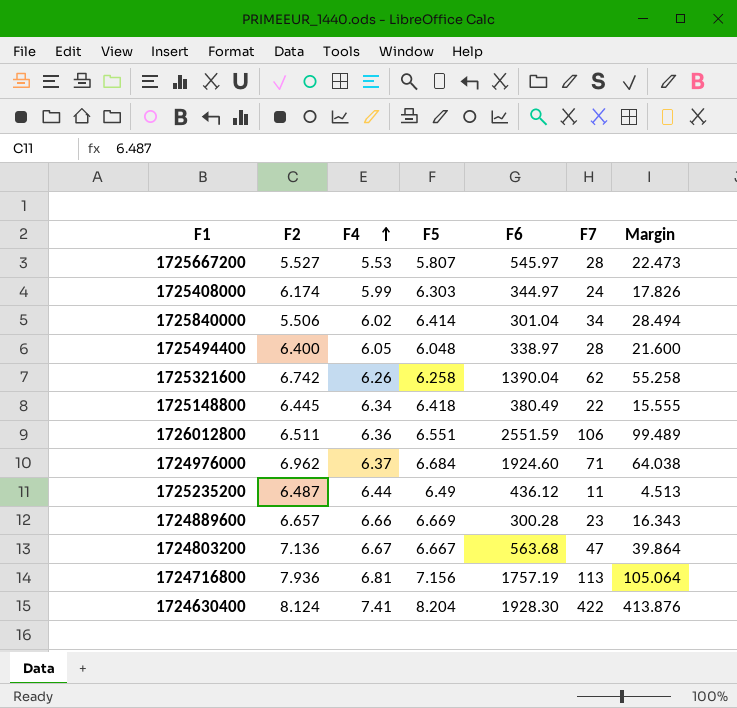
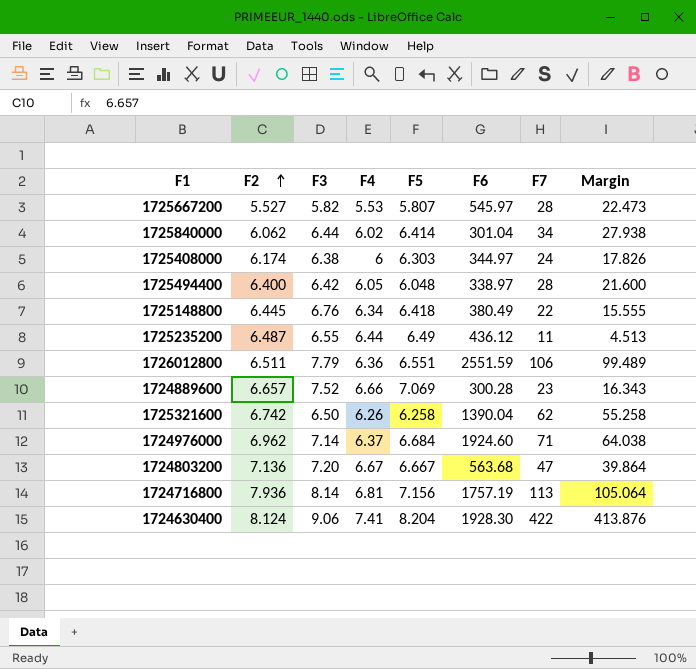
row order: F4 ascending -> F2 ascending
column F3 | position: none -> 3
1725840000 | F2: 5.506 -> 6.062
1725840000 | Margin: 28.494 -> 27.938
1725408000 | F4: 5.99 -> 6
1724889600 | F5: 6.669 -> 7.069

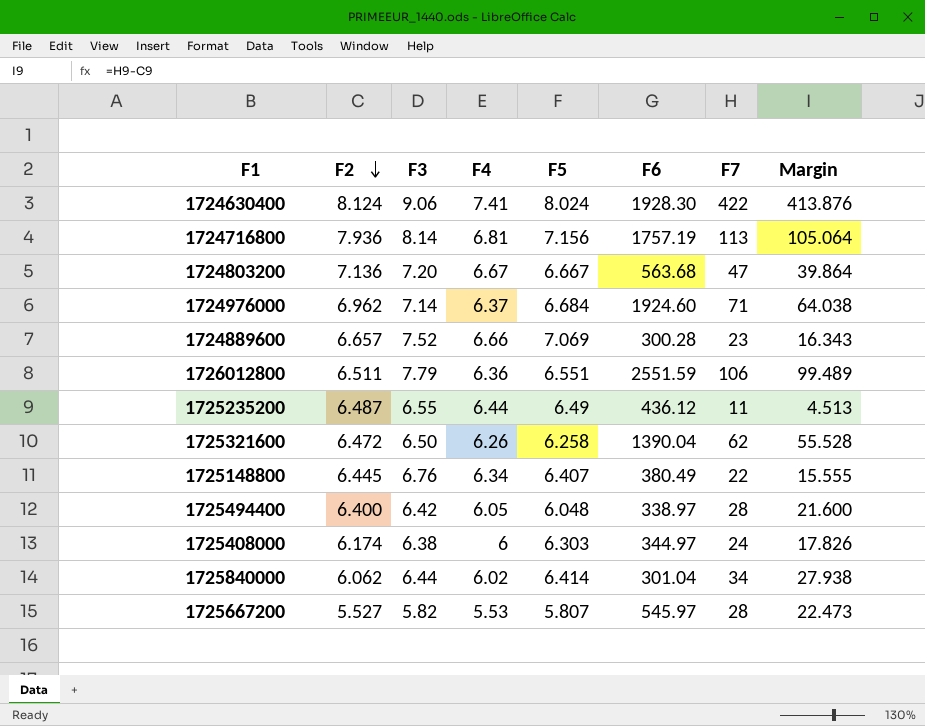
row order: F2 ascending -> F2 descending
1724630400 | F5: 8.204 -> 8.024
1725321600 | F2: 6.742 -> 6.472
1725321600 | Margin: 55.258 -> 55.528
1725148800 | F5: 6.418 -> 6.407

